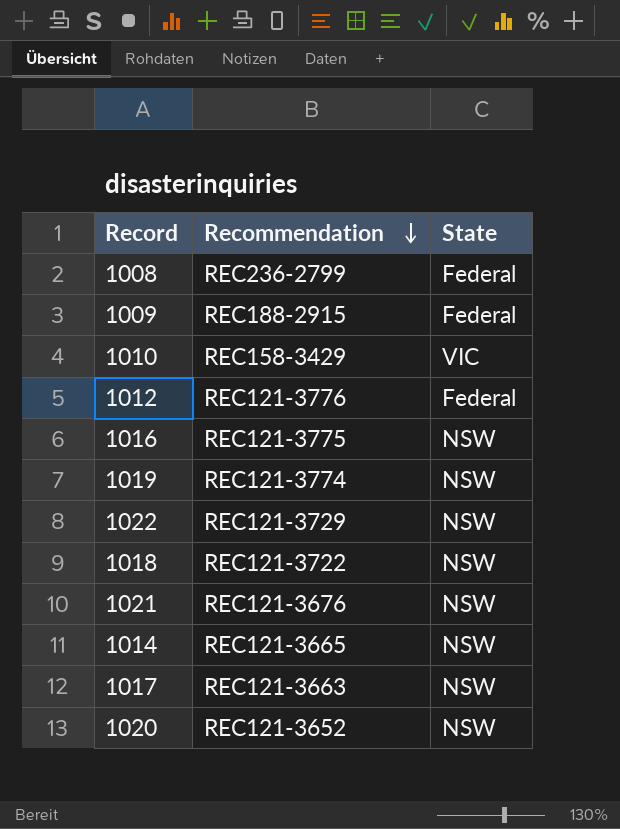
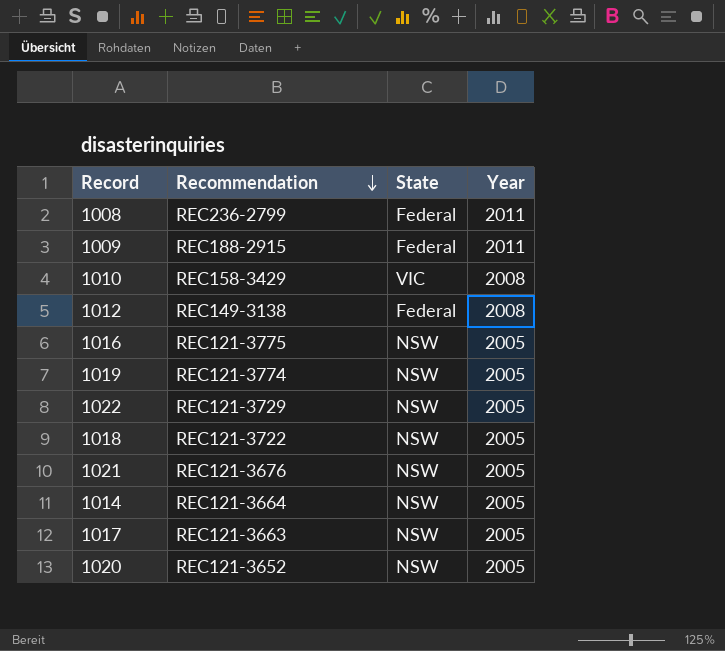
column Year | position: none -> 4
1012 | Recommendation: REC121-3776 -> REC149-3138
1014 | Recommendation: REC121-3665 -> REC121-3664

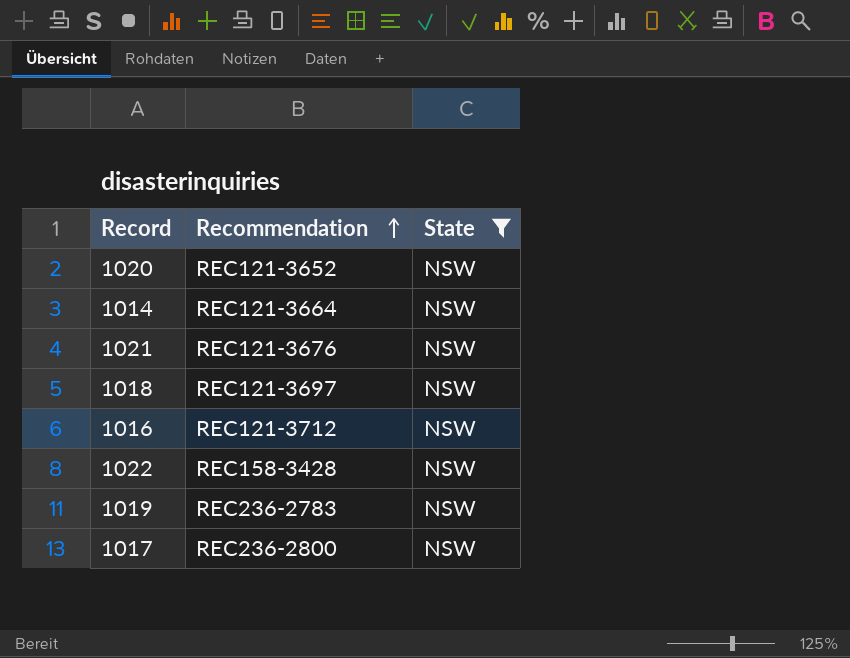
filter: none -> State = NSW
row order: Recommendation descending -> Recommendation ascending
column Year | position: 4 -> none
1018 | Recommendation: REC121-3722 -> REC121-3697
1016 | Recommendation: REC121-3775 -> REC121-3712
1022 | Recommendation: REC121-3729 -> REC158-3428
1019 | Recommendation: REC121-3774 -> REC236-2783
1017 | Recommendation: REC121-3663 -> REC236-2800

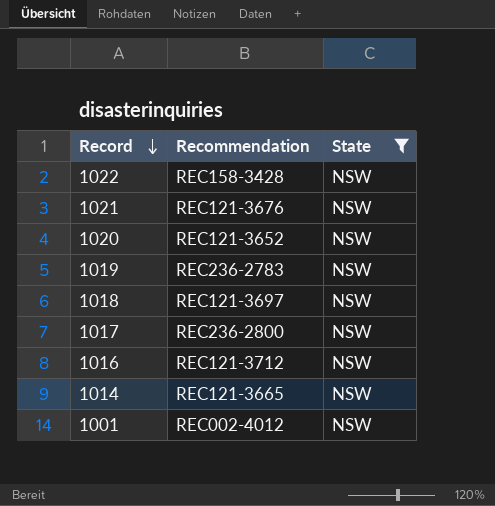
row order: Recommendation ascending -> Record descending
1014 | Recommendation: REC121-3664 -> REC121-3665
row 1001: none -> REC002-4012 | NSW

